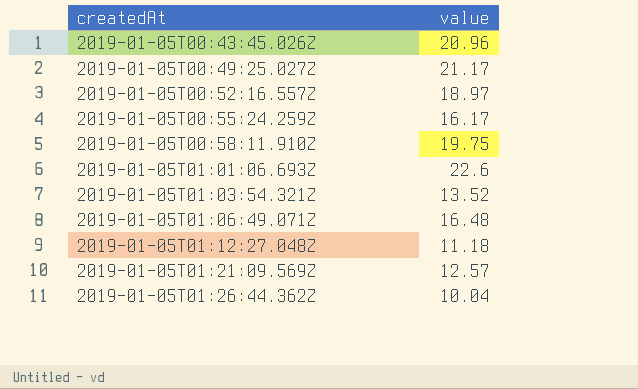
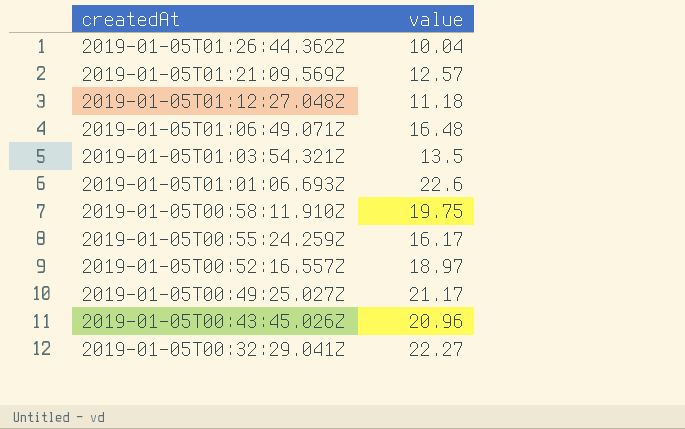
row order: createdAt ascending -> createdAt descending
2019-01-05T01:03:54.321Z | value: 13.52 -> 13.5
row 2019-01-05T00:32:29.041Z: none -> 22.27

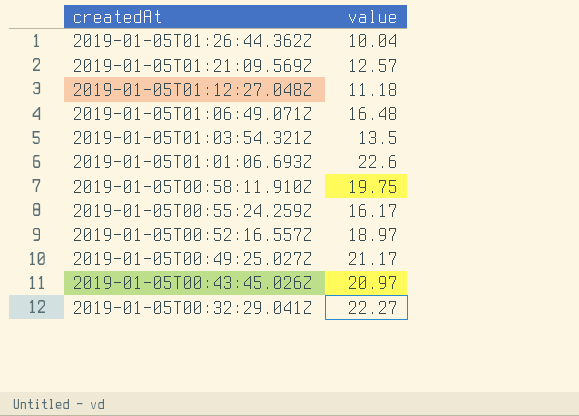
2019-01-05T00:43:45.026Z | value: 20.96 -> 20.97

